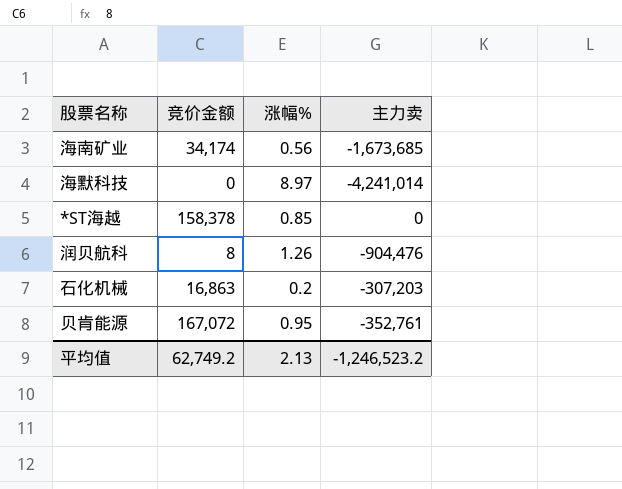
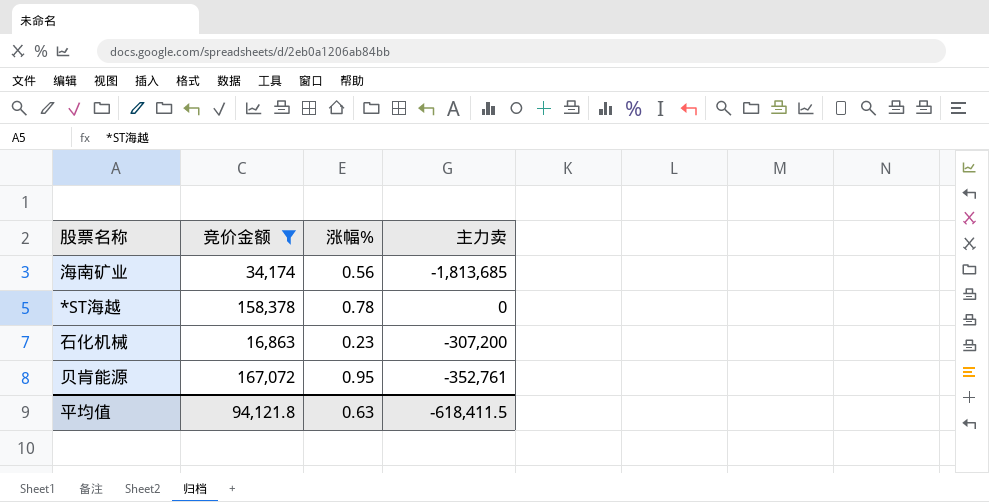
filter: none -> 竞价金额 >= 16,863
海南矿业 | 主力卖: -1,673,685 -> -1,813,685
*ST海越 | 涨幅%: 0.85 -> 0.78
石化机械 | 涨幅%: 0.2 -> 0.23
石化机械 | 主力卖: -307,203 -> -307,200
平均值 | 竞价金额: 62,749.2 -> 94,121.8
平均值 | 涨幅%: 2.13 -> 0.63
平均值 | 主力卖: -1,246,523.2 -> -618,411.5

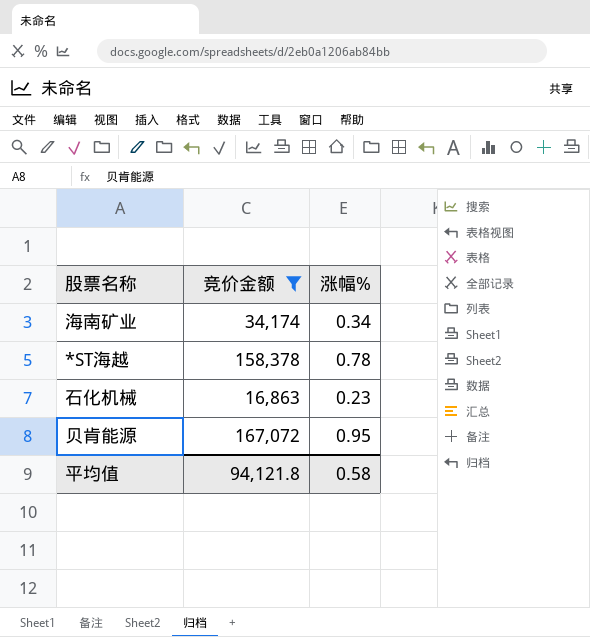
column 主力卖 | position: 4 -> none
海南矿业 | 涨幅%: 0.56 -> 0.34
平均值 | 涨幅%: 0.63 -> 0.58

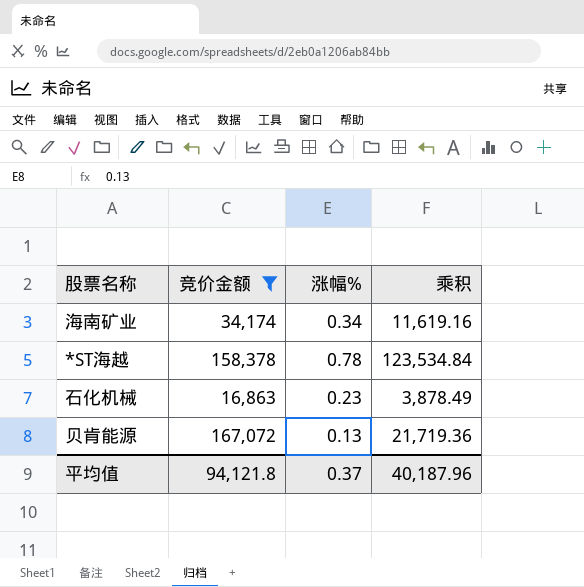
column 乘积 | formula: none -> [竞价金额] * [涨幅%]
贝肯能源 | 涨幅%: 0.95 -> 0.13
平均值 | 涨幅%: 0.58 -> 0.37

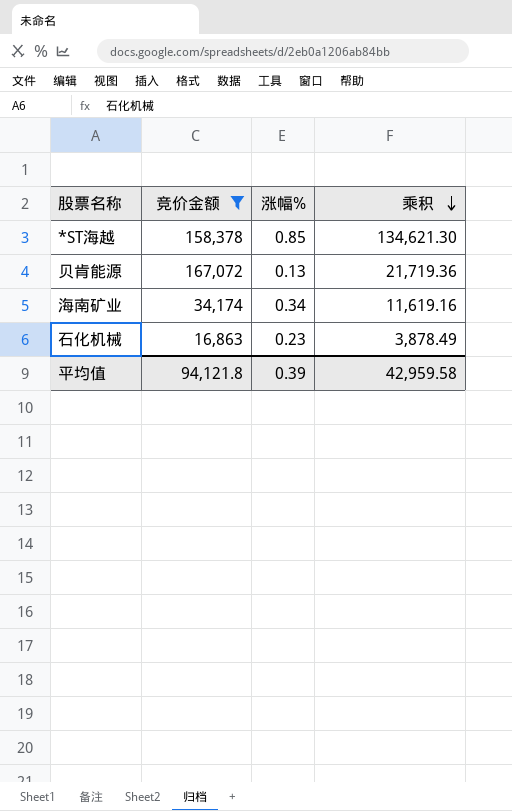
row order: none -> 乘积 descending
*ST海越 | 涨幅%: 0.78 -> 0.85
*ST海越 | 乘积: 123,534.84 -> 134,621.30
平均值 | 涨幅%: 0.37 -> 0.39
平均值 | 乘积: 40,187.96 -> 42,959.58

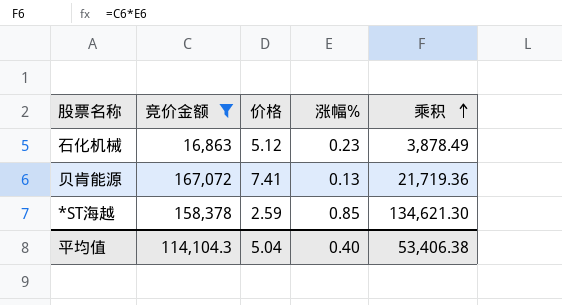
row order: 乘积 descending -> 乘积 ascending
column 价格 | position: none -> 3
row 海南矿业: 34,174 | 0.34 | 11,619.16 -> none
平均值 | 竞价金额: 94,121.8 -> 114,104.3
平均值 | 涨幅%: 0.39 -> 0.40
平均值 | 乘积: 42,959.58 -> 53,406.38

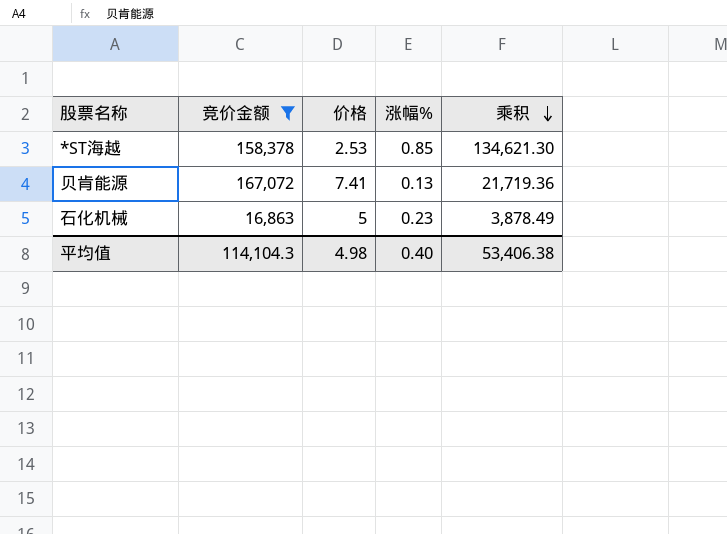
row order: 乘积 ascending -> 乘积 descending
*ST海越 | 价格: 2.59 -> 2.53
石化机械 | 价格: 5.12 -> 5
平均值 | 价格: 5.04 -> 4.98

